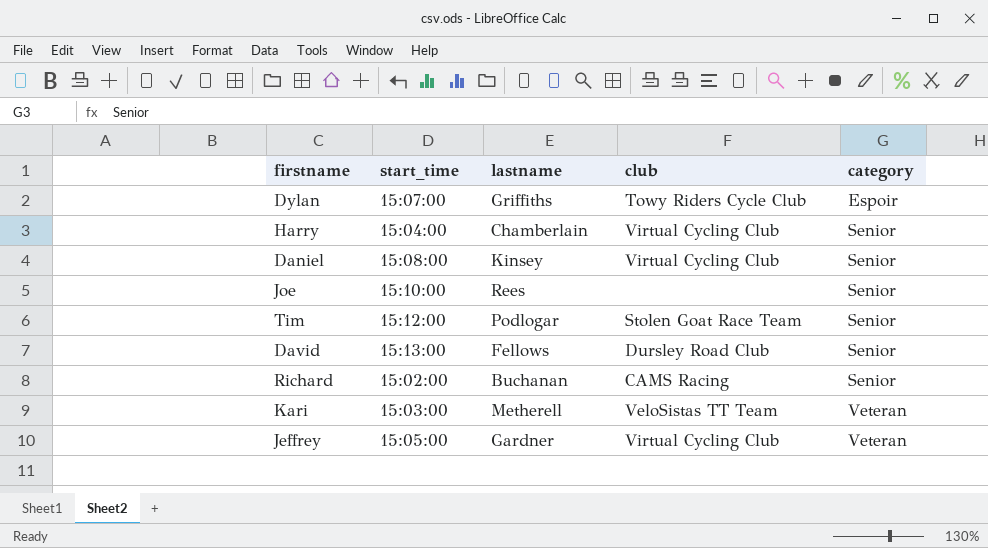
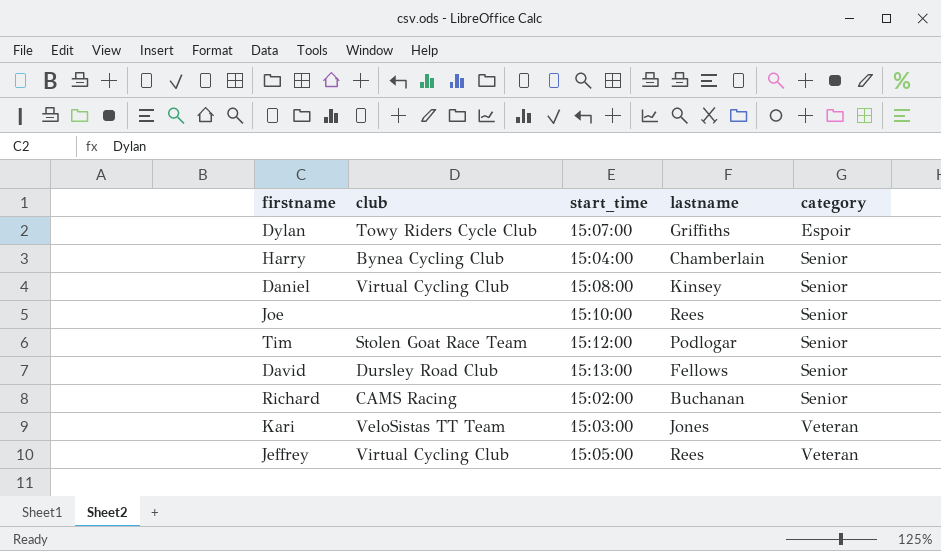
column club | position: 4 -> 2
Harry | club: Virtual Cycling Club -> Bynea Cycling Club
Kari | lastname: Metherell -> Jones
Jeffrey | lastname: Gardner -> Rees

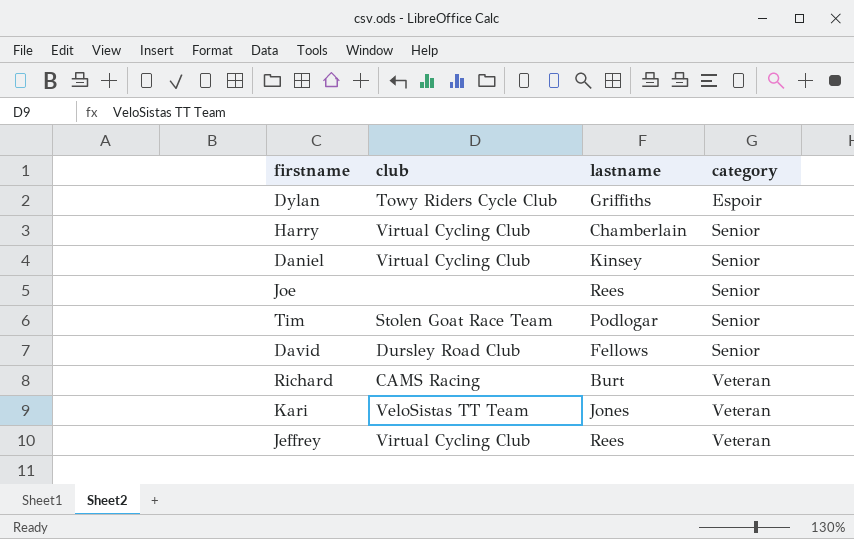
column start_time | position: 3 -> none
Harry | club: Bynea Cycling Club -> Virtual Cycling Club
Richard | lastname: Buchanan -> Burt
Richard | category: Senior -> Veteran

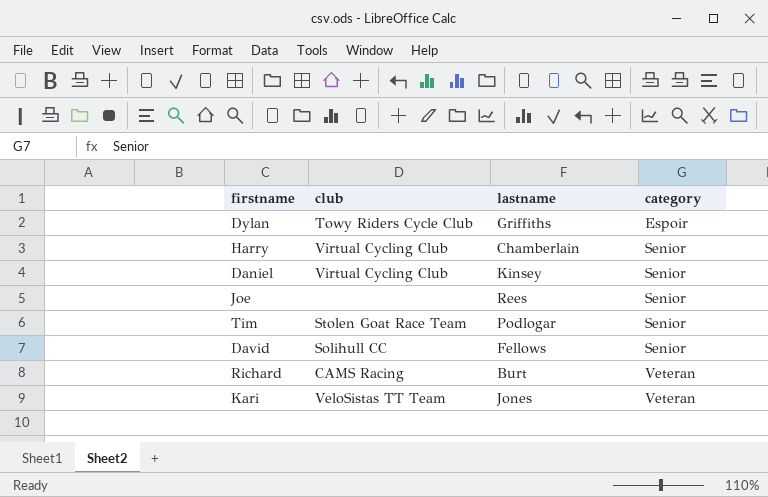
row Jeffrey: Virtual Cycling Club | Rees | Veteran -> none
David | club: Dursley Road Club -> Solihull CC

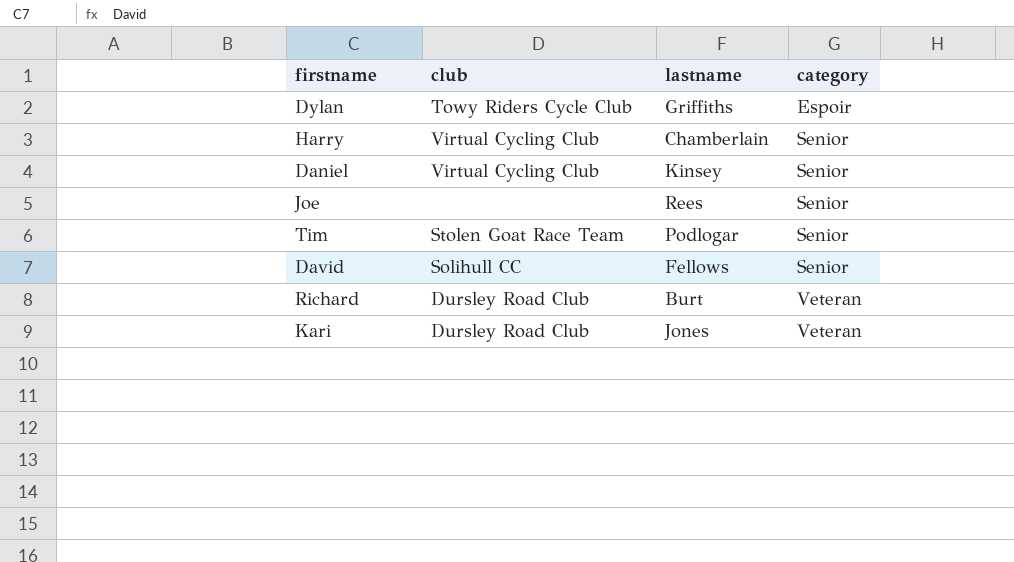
Richard | club: CAMS Racing -> Dursley Road Club
Kari | club: VeloSistas TT Team -> Dursley Road Club

